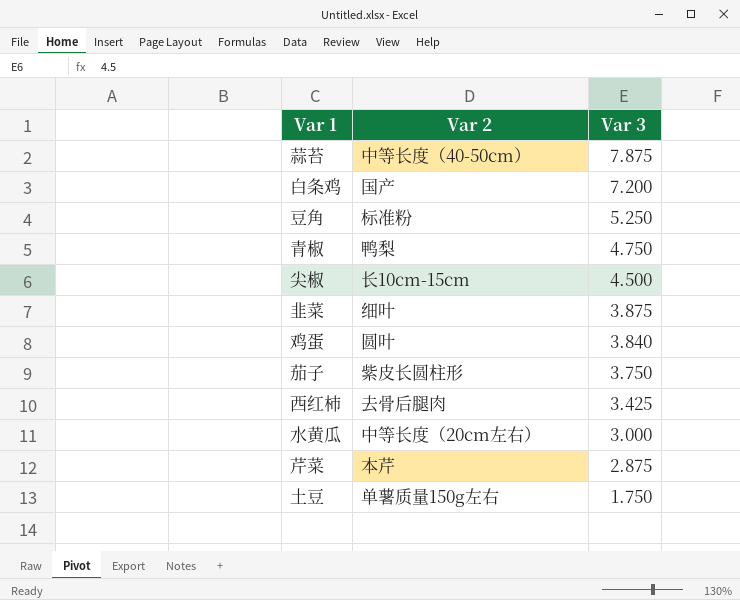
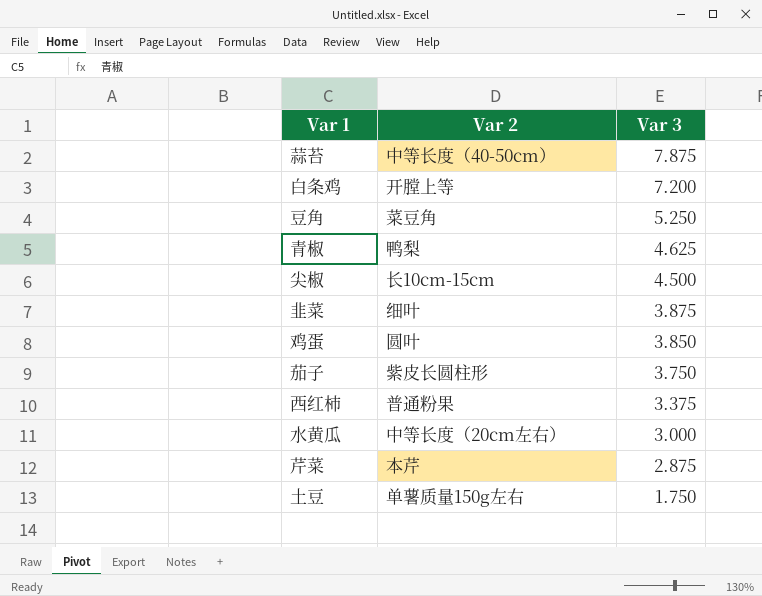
白条鸡 | Var 2: 国产 -> 开膛上等
豆角 | Var 2: 标准粉 -> 菜豆角
青椒 | Var 3: 4.750 -> 4.625
鸡蛋 | Var 3: 3.840 -> 3.850
西红柿 | Var 2: 去骨后腿肉 -> 普通粉果
西红柿 | Var 3: 3.425 -> 3.375

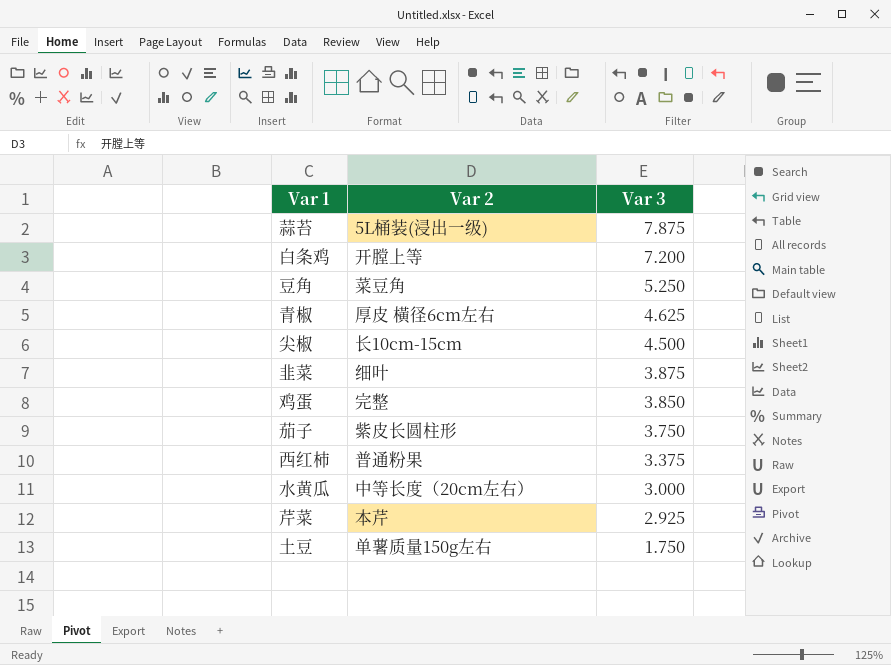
蒜苔 | Var 2: 中等长度（40-50cm） -> 5L桶装(浸出一级)
青椒 | Var 2: 鸭梨 -> 厚皮 橫径6cm左右
鸡蛋 | Var 2: 圆叶 -> 完整
芹菜 | Var 3: 2.875 -> 2.925

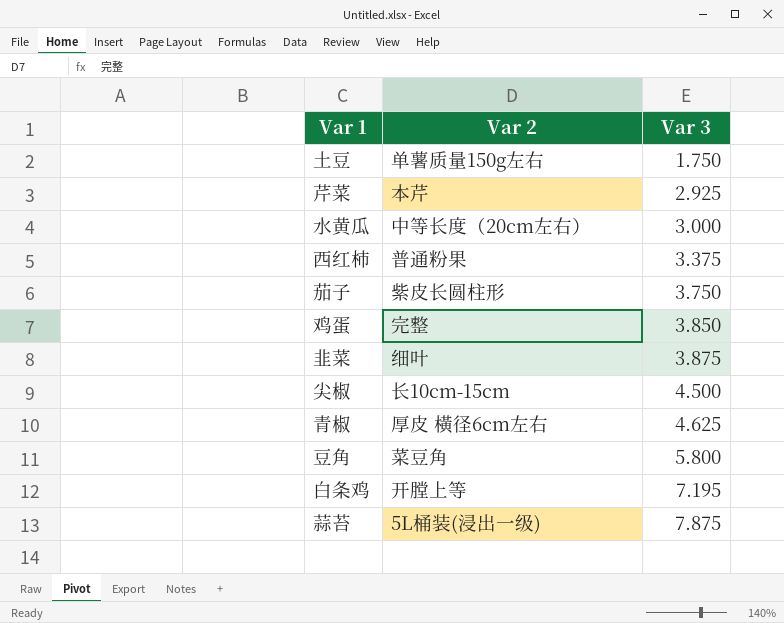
row order: Var 3 descending -> Var 3 ascending
豆角 | Var 3: 5.250 -> 5.800
白条鸡 | Var 3: 7.200 -> 7.195

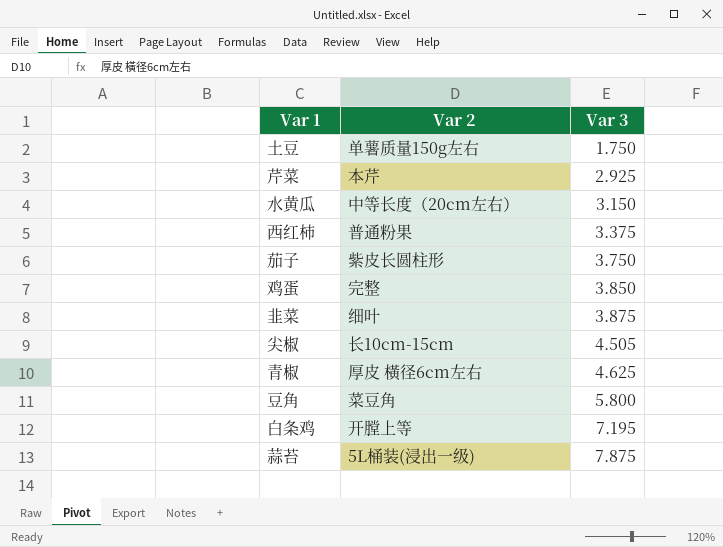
水黄瓜 | Var 3: 3.000 -> 3.150
尖椒 | Var 3: 4.500 -> 4.505

